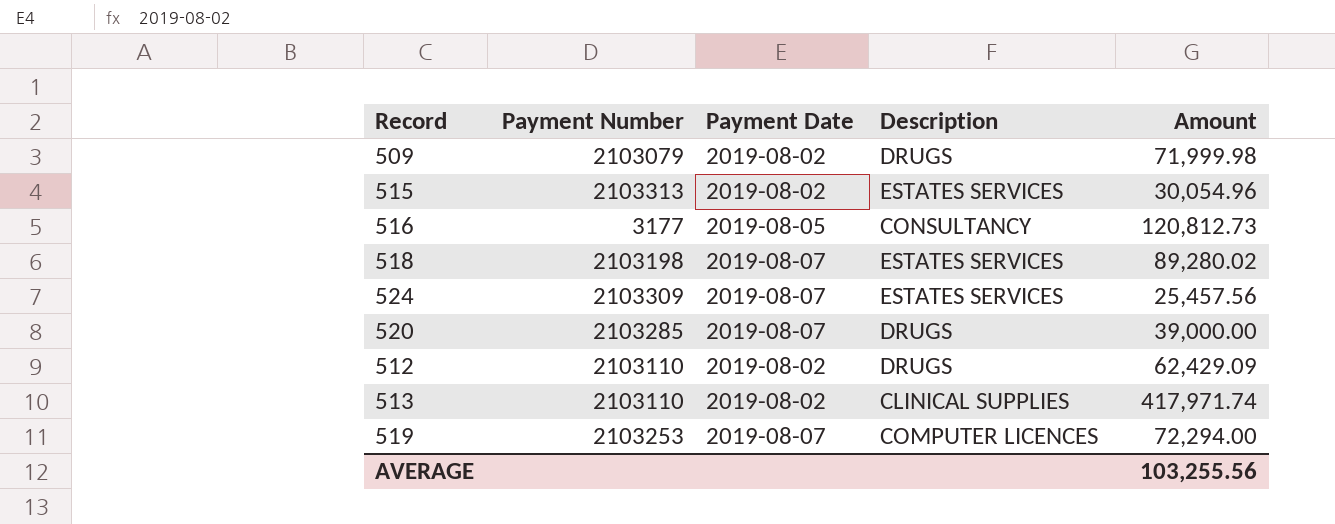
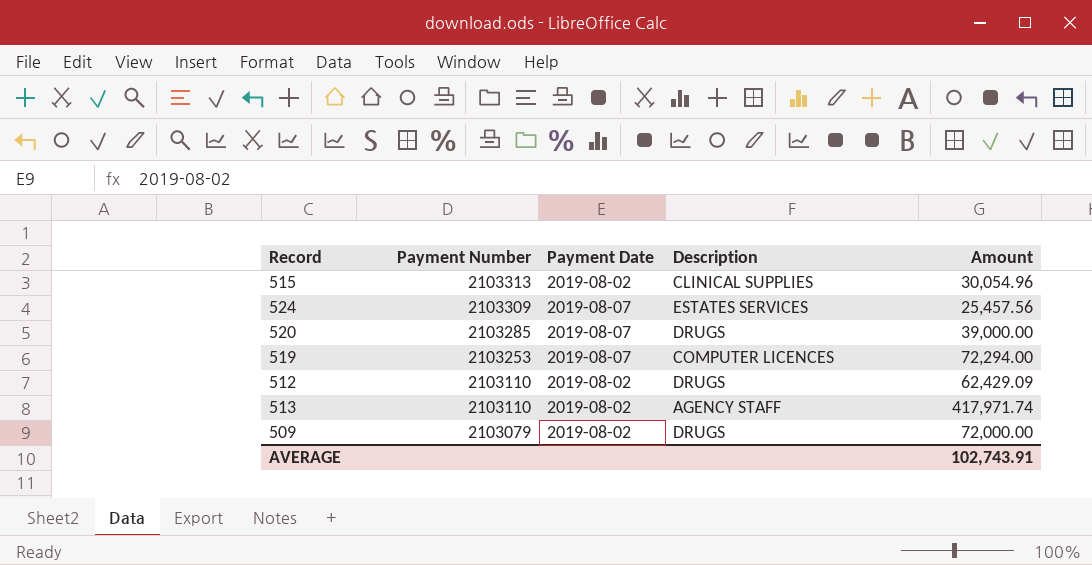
row order: none -> Payment Number descending
row 516: 3177 | 2019-08-05 | CONSULTANCY | 120,812.73 -> none
row 518: 2103198 | 2019-08-07 | ESTATES SERVICES | 89,280.02 -> none
515 | Description: ESTATES SERVICES -> CLINICAL SUPPLIES
513 | Description: CLINICAL SUPPLIES -> AGENCY STAFF
509 | Amount: 71,999.98 -> 72,000.00
AVERAGE | Amount: 103,255.56 -> 102,743.91

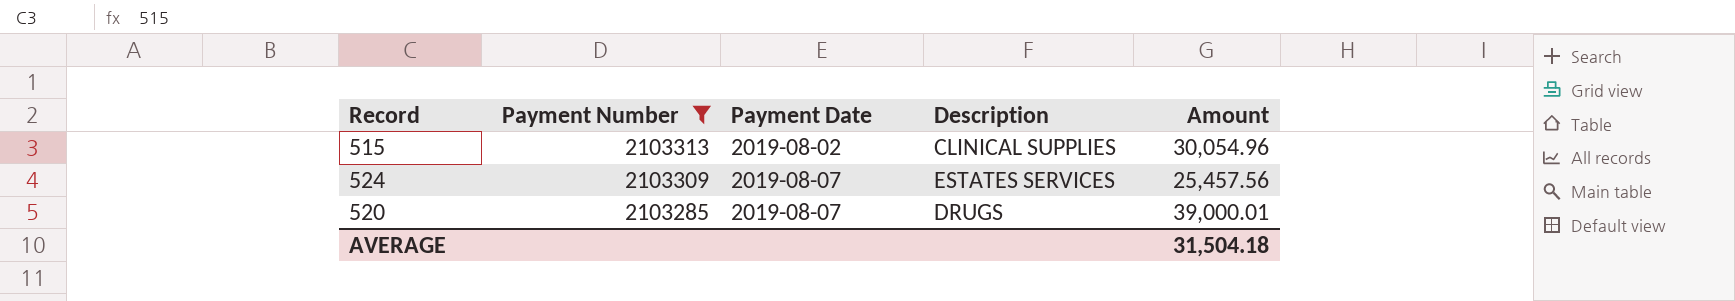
filter: none -> Payment Number >= 2103285
520 | Amount: 39,000.00 -> 39,000.01
AVERAGE | Amount: 102,743.91 -> 31,504.18

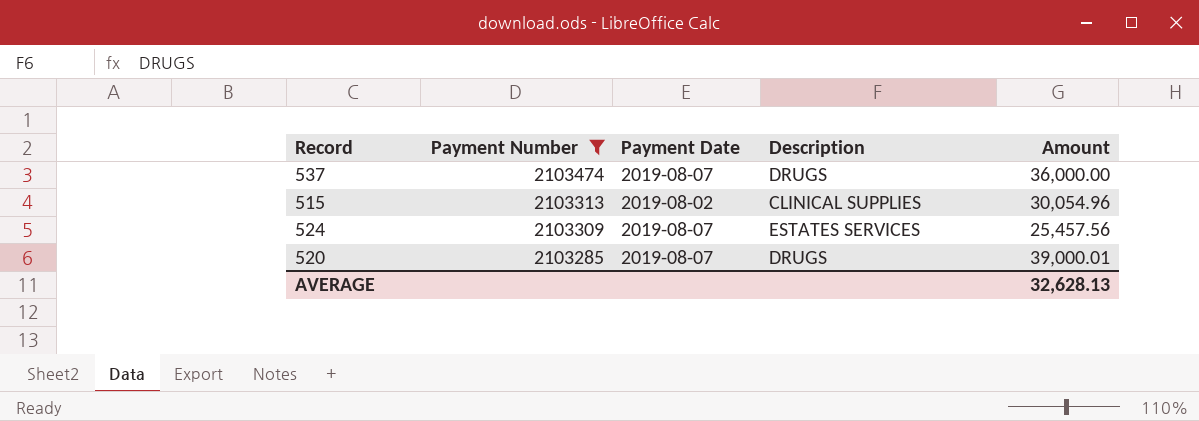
row 537: none -> 2103474 | 2019-08-07 | DRUGS | 36,000.00
AVERAGE | Amount: 31,504.18 -> 32,628.13

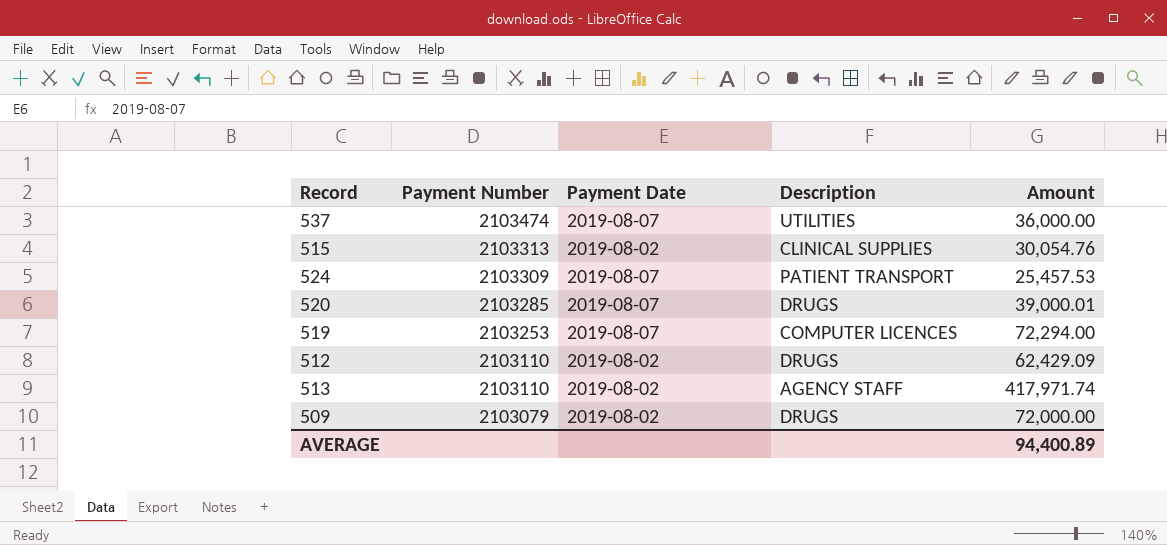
filter: Payment Number >= 2103285 -> none
537 | Description: DRUGS -> UTILITIES
515 | Amount: 30,054.96 -> 30,054.76
524 | Description: ESTATES SERVICES -> PATIENT TRANSPORT
524 | Amount: 25,457.56 -> 25,457.53
AVERAGE | Amount: 32,628.13 -> 94,400.89

